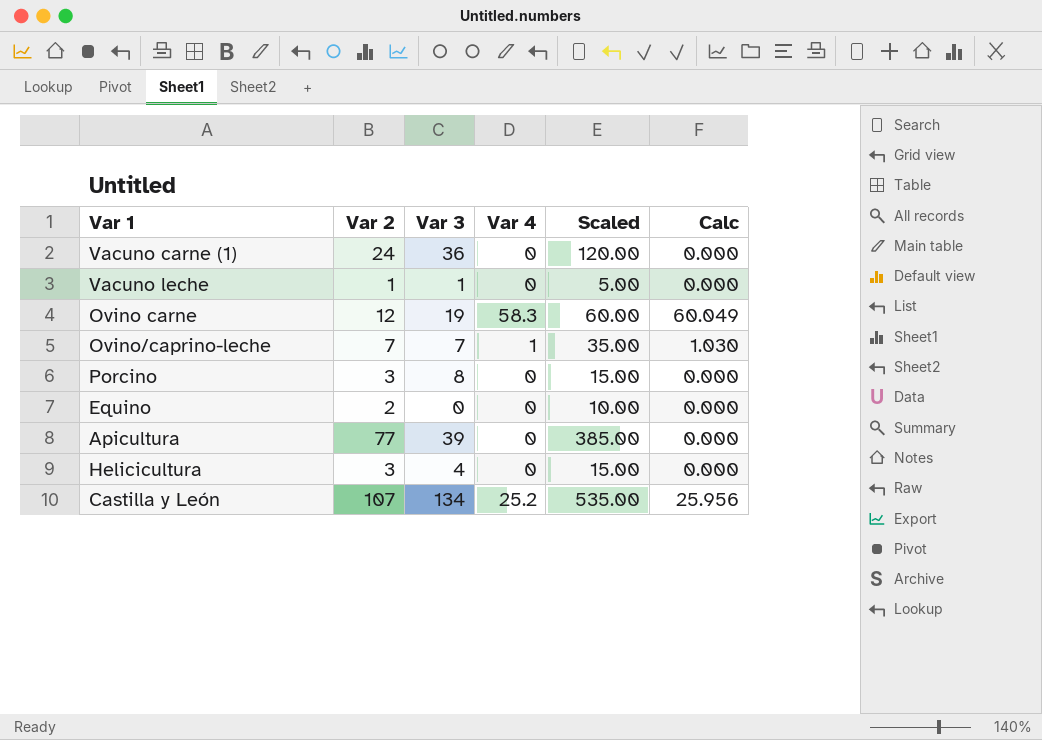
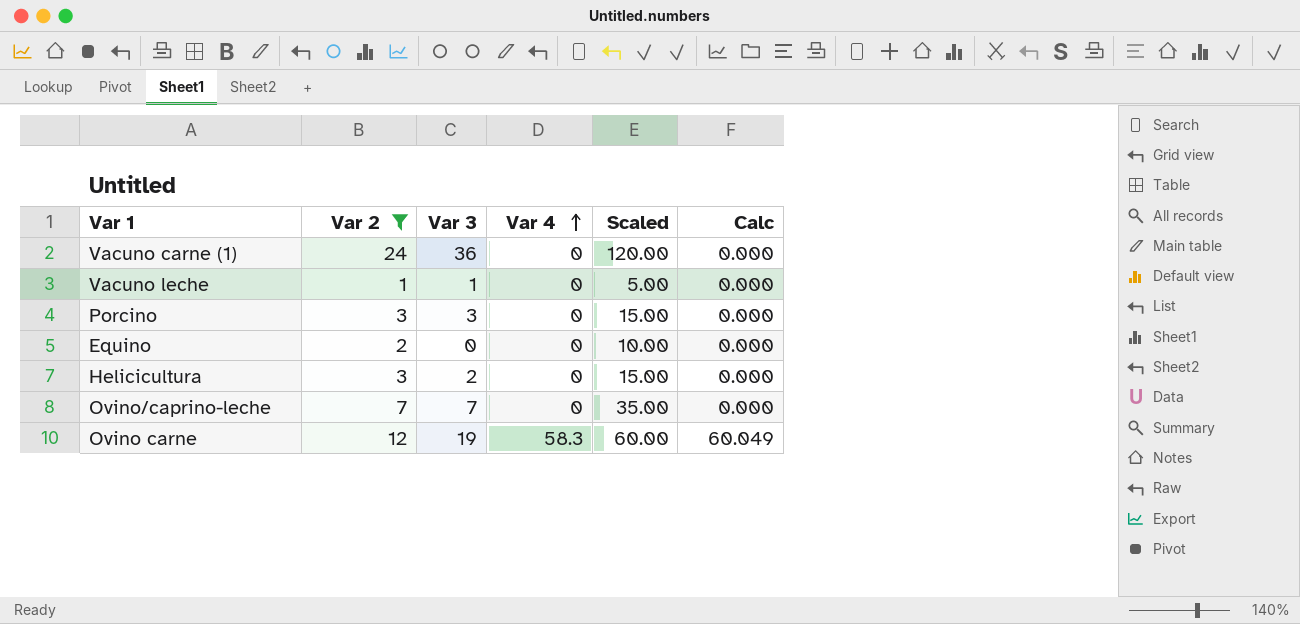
filter: none -> Var 2 <= 24
row order: none -> Var 4 ascending
Porcino | Var 3: 8 -> 3
Helicicultura | Var 3: 4 -> 2
Ovino/caprino-leche | Var 4: 1 -> 0
Ovino/caprino-leche | Calc: 1.030 -> 0.000

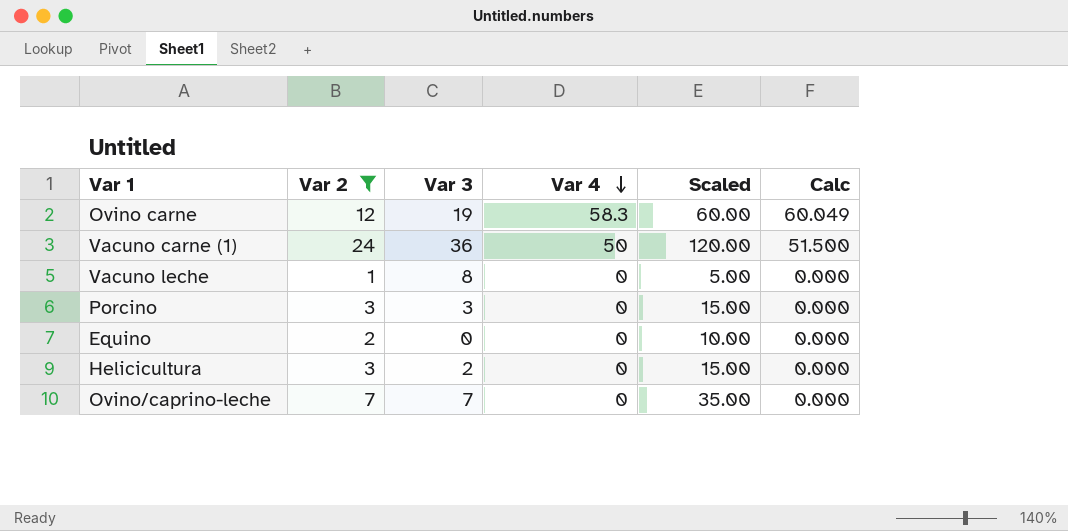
row order: Var 4 ascending -> Var 4 descending
Vacuno carne (1) | Var 4: 0 -> 50
Vacuno carne (1) | Calc: 0.000 -> 51.500
Vacuno leche | Var 3: 1 -> 8

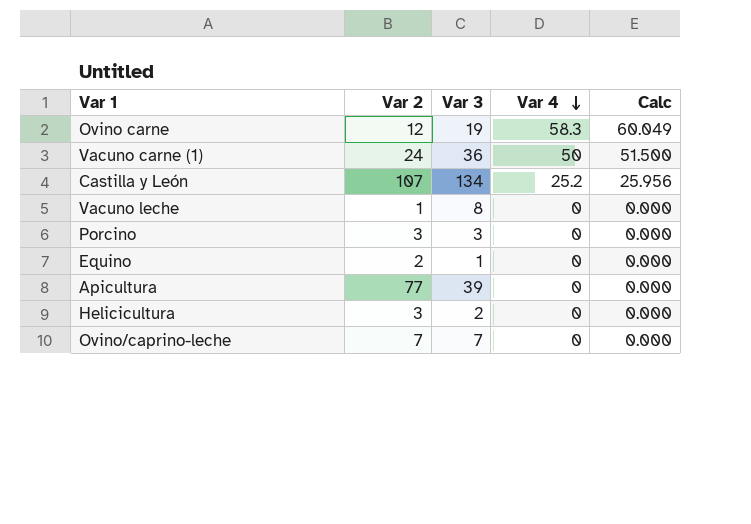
filter: Var 2 <= 24 -> none
column Scaled | formula: [Var 2] * 5 -> none
Equino | Var 3: 0 -> 1

